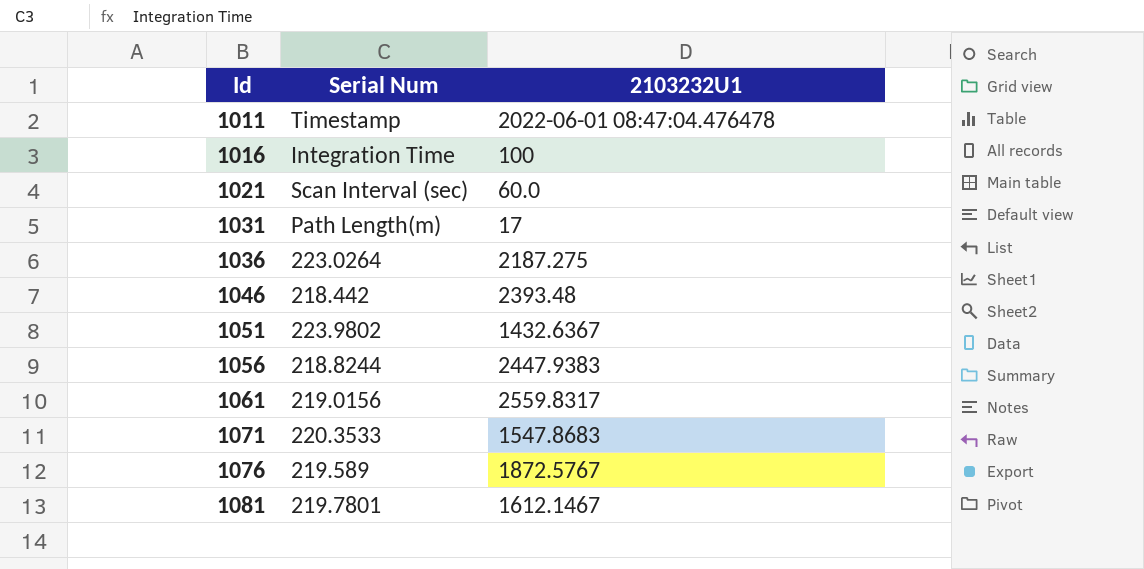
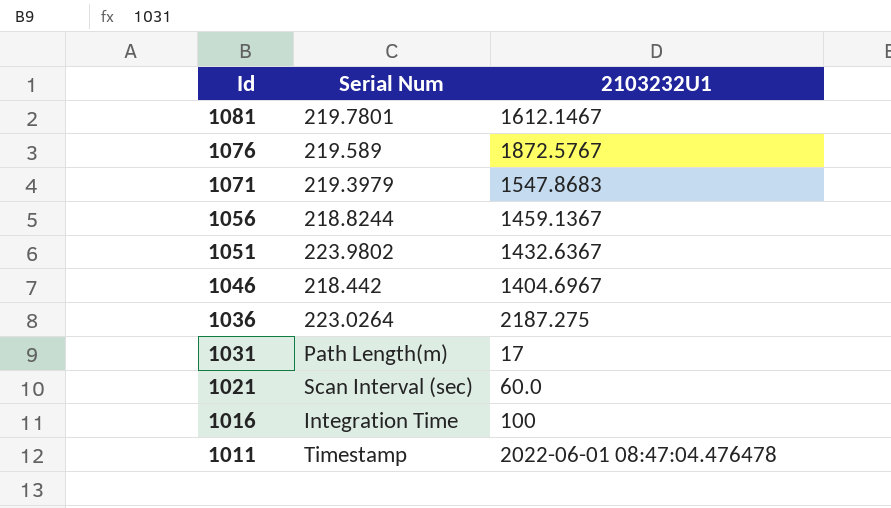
row order: Id ascending -> Id descending
row 1061: 219.0156 | 2559.8317 -> none
1071 | Serial Num: 220.3533 -> 219.3979
1056 | 2103232U1: 2447.9383 -> 1459.1367
1046 | 2103232U1: 2393.48 -> 1404.6967

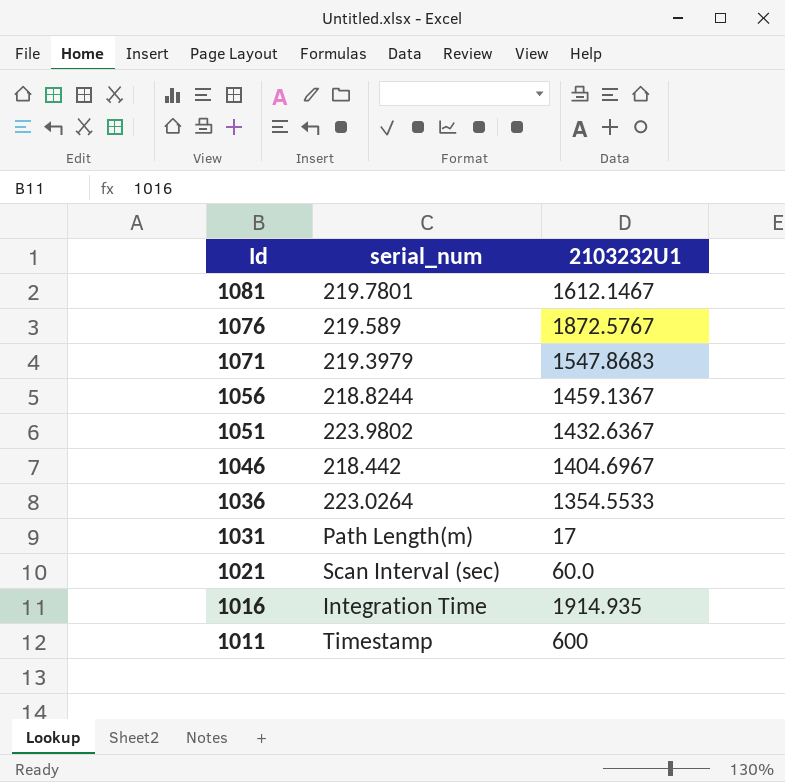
column name: Serial Num -> serial_num
1036 | 2103232U1: 2187.275 -> 1354.5533
1016 | 2103232U1: 100 -> 1914.935
1011 | 2103232U1: 2022-06-01 08:47:04.476478 -> 600

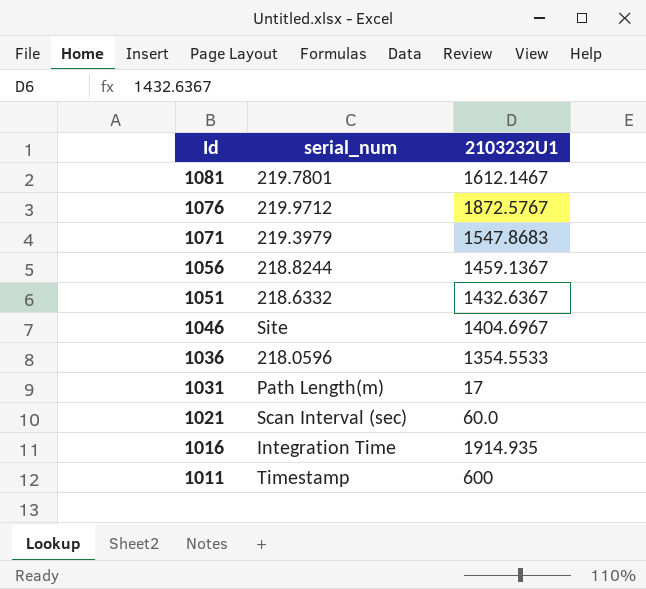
1076 | serial_num: 219.589 -> 219.9712
1051 | serial_num: 223.9802 -> 218.6332
1046 | serial_num: 218.442 -> Site
1036 | serial_num: 223.0264 -> 218.0596

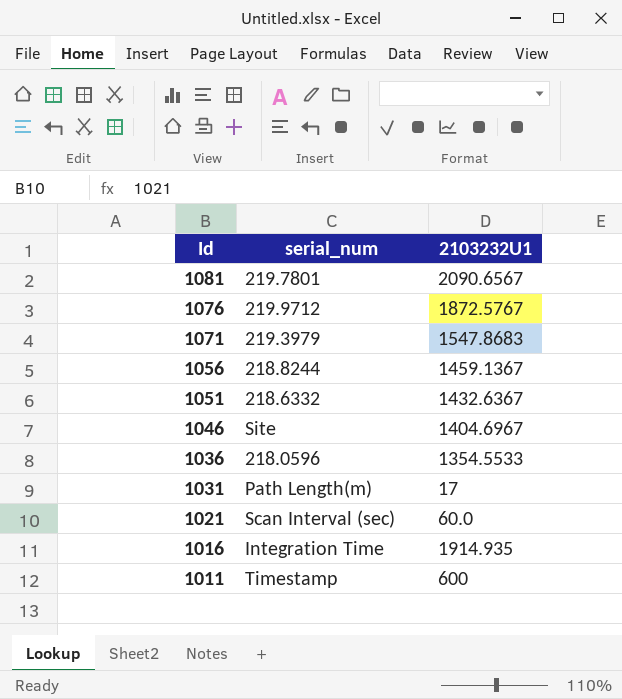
1081 | 2103232U1: 1612.1467 -> 2090.6567

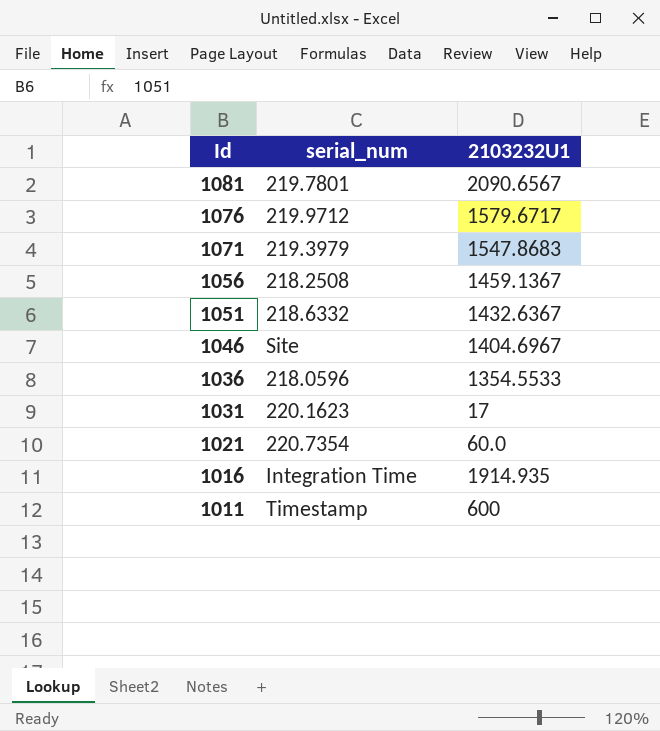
1076 | 2103232U1: 1872.5767 -> 1579.6717
1056 | serial_num: 218.8244 -> 218.2508
1031 | serial_num: Path Length(m) -> 220.1623
1021 | serial_num: Scan Interval (sec) -> 220.7354

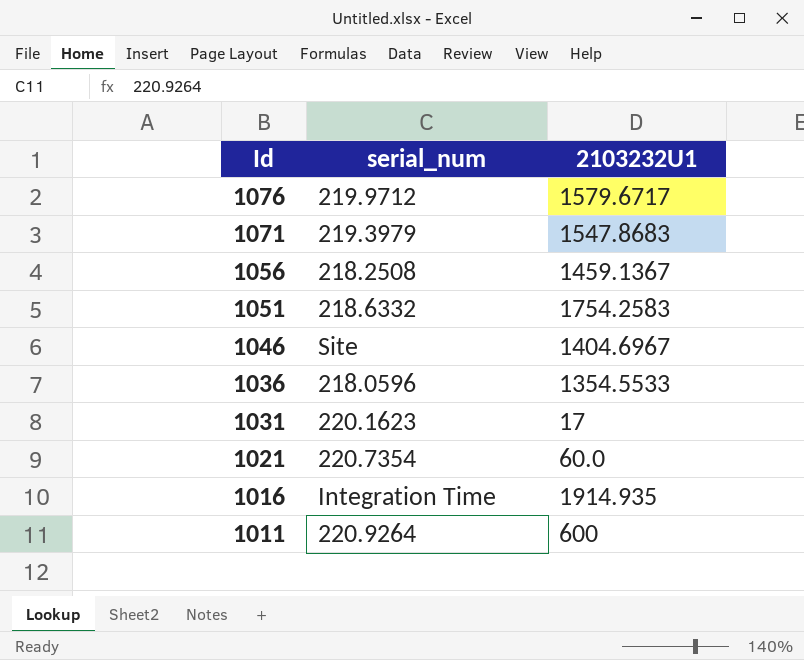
row 1081: 219.7801 | 2090.6567 -> none
1051 | 2103232U1: 1432.6367 -> 1754.2583
1011 | serial_num: Timestamp -> 220.9264

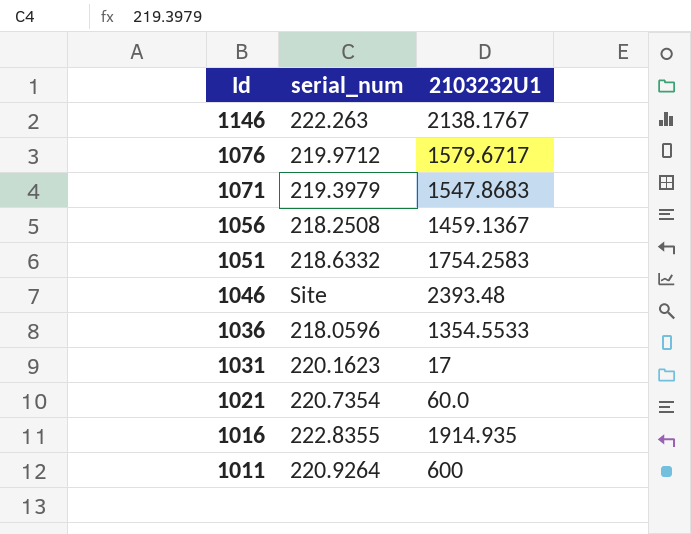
row 1146: none -> 222.263 | 2138.1767
1046 | 2103232U1: 1404.6967 -> 2393.48
1016 | serial_num: Integration Time -> 222.8355

